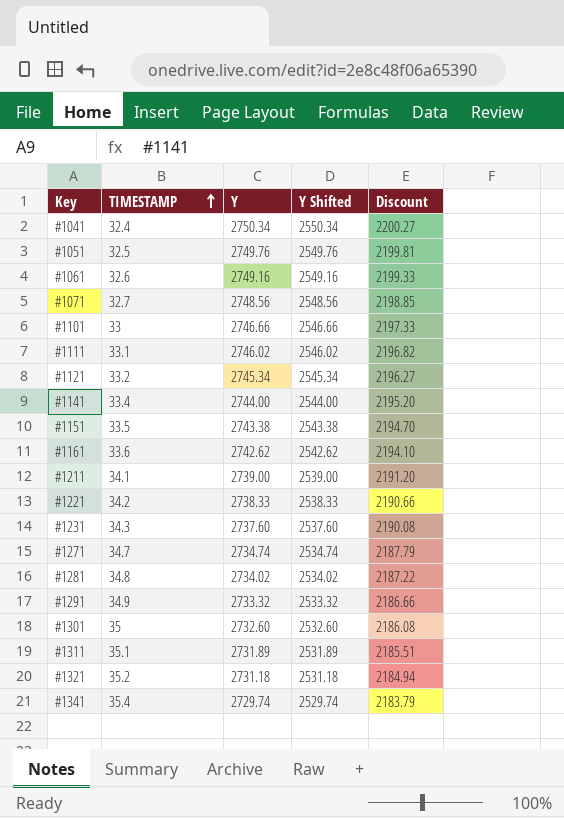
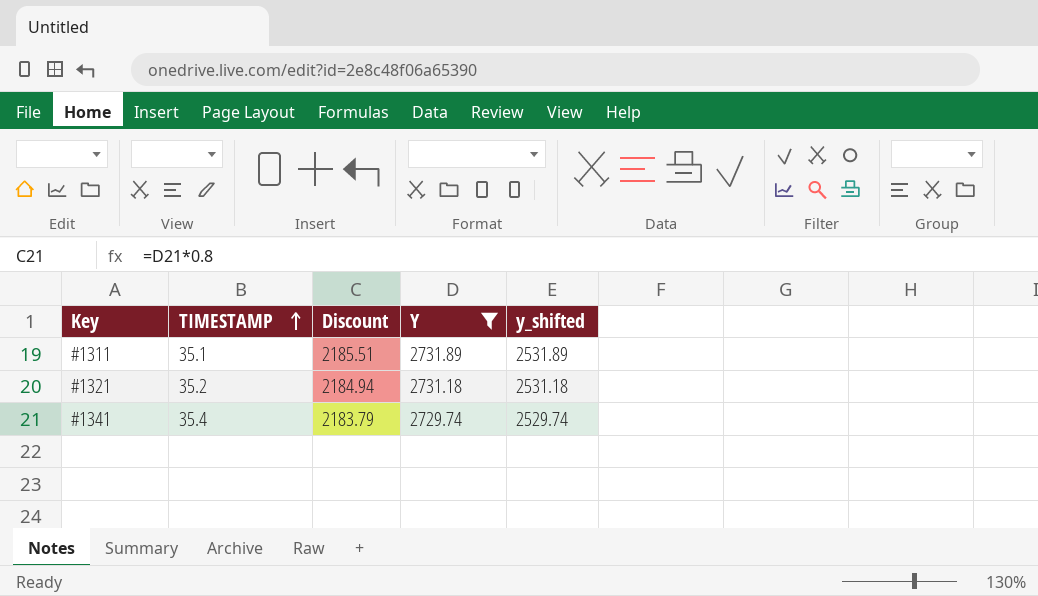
filter: none -> Y <= 2731.89
column Discount | position: 5 -> 3
column name: Y Shifted -> y_shifted

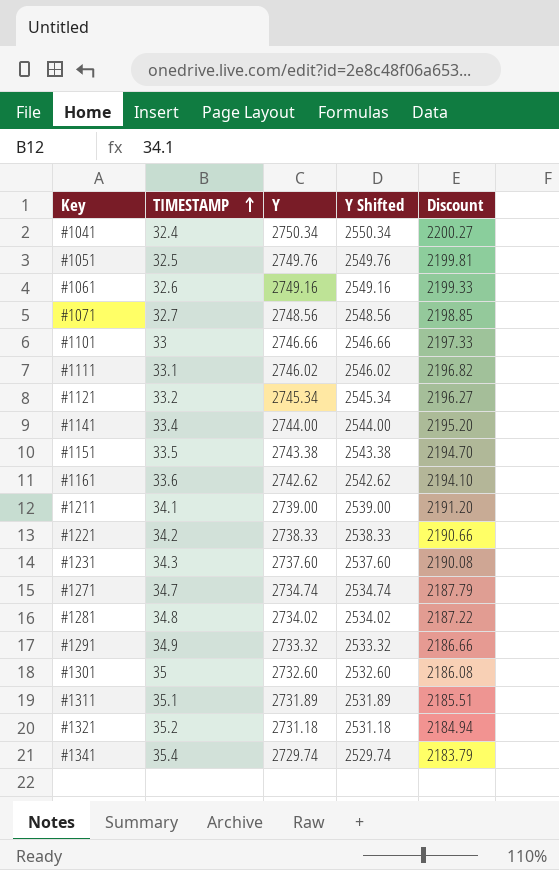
filter: Y <= 2731.89 -> none
column name: y_shifted -> Y Shifted
column Discount | position: 3 -> 5

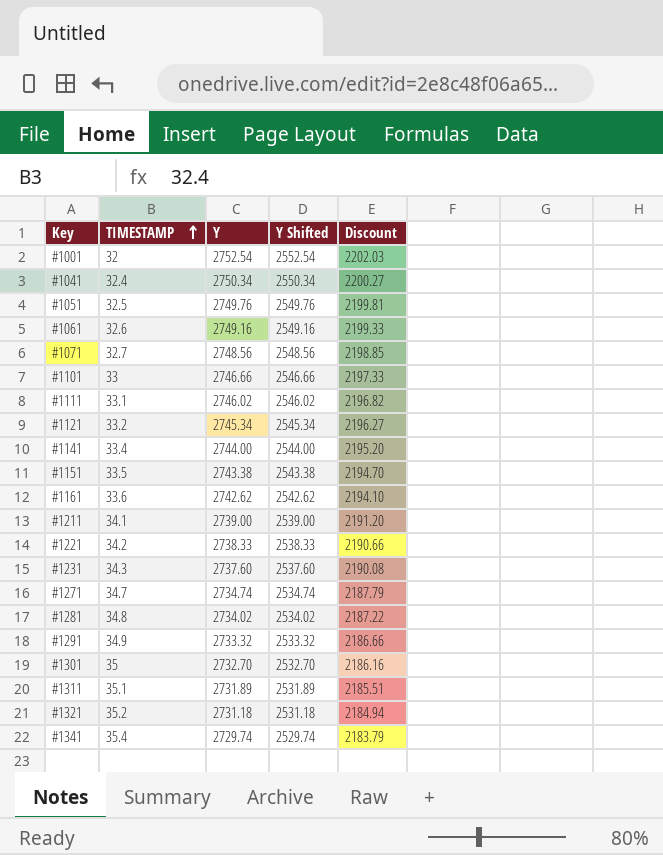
row #1001: none -> 32 | 2752.54 | 2552.54 | 2202.03
#1301 | Y: 2732.60 -> 2732.70
#1301 | Y Shifted: 2532.60 -> 2532.70
#1301 | Discount: 2186.08 -> 2186.16

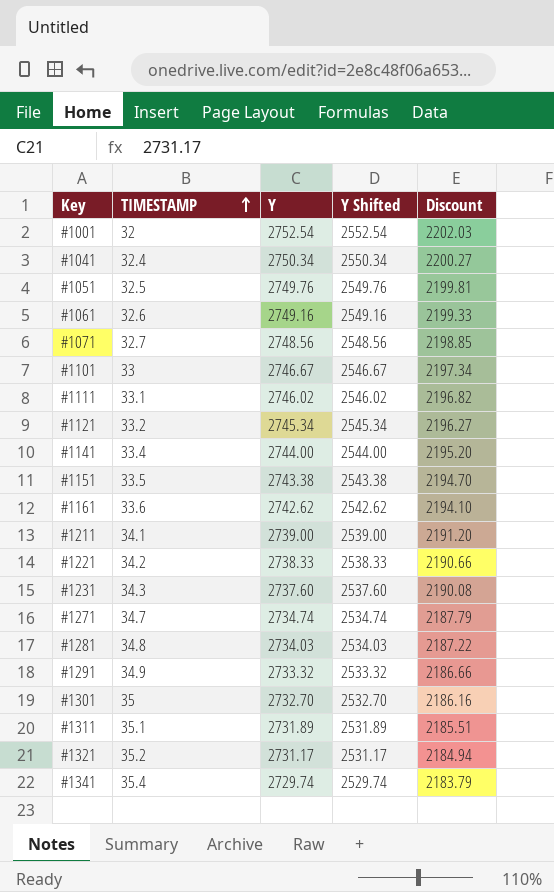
#1101 | Y: 2746.66 -> 2746.67
#1101 | Y Shifted: 2546.66 -> 2546.67
#1101 | Discount: 2197.33 -> 2197.34
#1281 | Y: 2734.02 -> 2734.03
#1281 | Y Shifted: 2534.02 -> 2534.03
#1321 | Y: 2731.18 -> 2731.17
#1321 | Y Shifted: 2531.18 -> 2531.17

